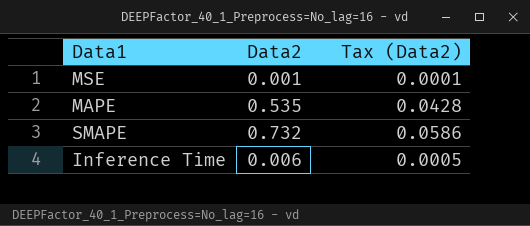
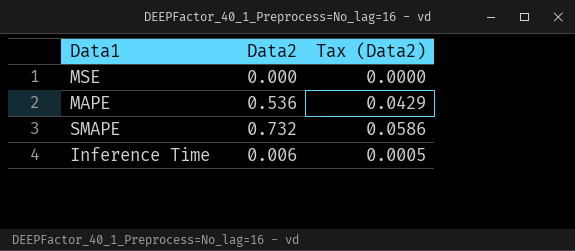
MSE | Data2: 0.001 -> 0.000
MSE | Tax (Data2): 0.0001 -> 0.0000
MAPE | Data2: 0.535 -> 0.536
MAPE | Tax (Data2): 0.0428 -> 0.0429

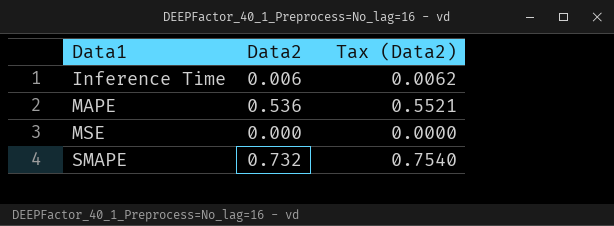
row order: none -> Data1 ascending
column Tax (Data2) | formula: [Data2] * 0.08 -> [Data2] * 1.03

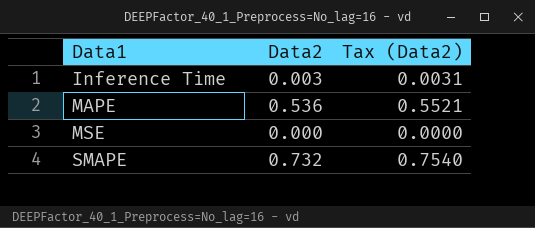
Inference Time | Data2: 0.006 -> 0.003
Inference Time | Tax (Data2): 0.0062 -> 0.0031

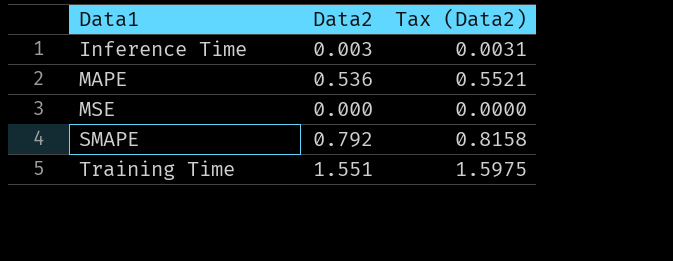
SMAPE | Data2: 0.732 -> 0.792
SMAPE | Tax (Data2): 0.7540 -> 0.8158
row Training Time: none -> 1.551 | 1.5975

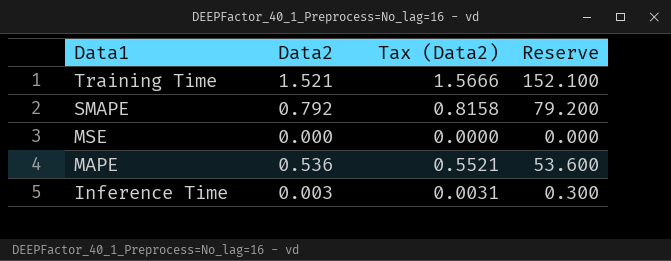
row order: Data1 ascending -> Data1 descending
column Reserve | formula: none -> [Data2] * 100
Training Time | Data2: 1.551 -> 1.521
Training Time | Tax (Data2): 1.5975 -> 1.5666

